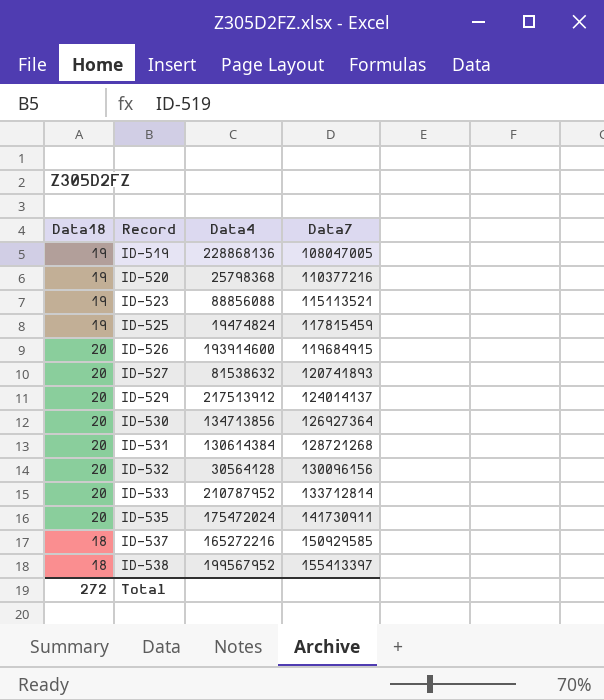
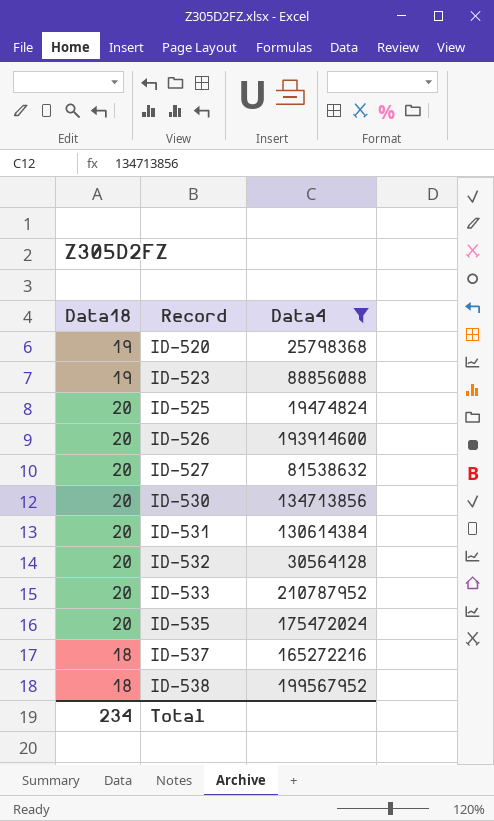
filter: none -> Data4 <= 210787952
column Data7 | position: 4 -> none
ID-525 | Data18: 19 -> 20
Total | Data18: 272 -> 234

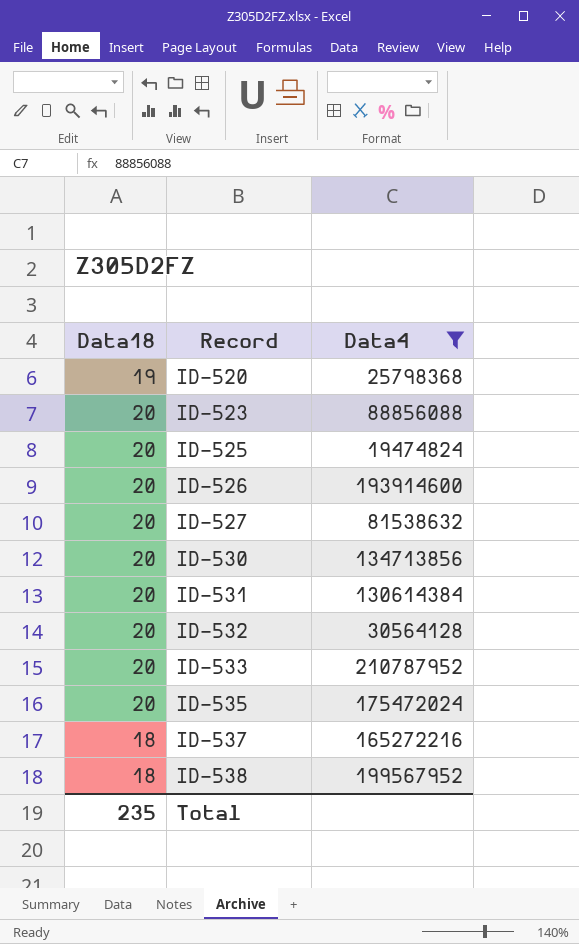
ID-523 | Data18: 19 -> 20
Total | Data18: 234 -> 235

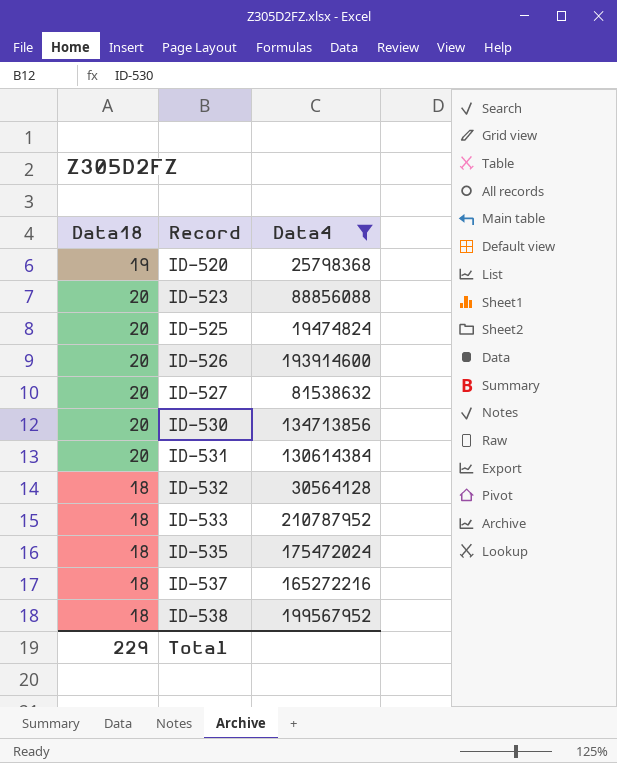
ID-532 | Data18: 20 -> 18
ID-533 | Data18: 20 -> 18
ID-535 | Data18: 20 -> 18
Total | Data18: 235 -> 229

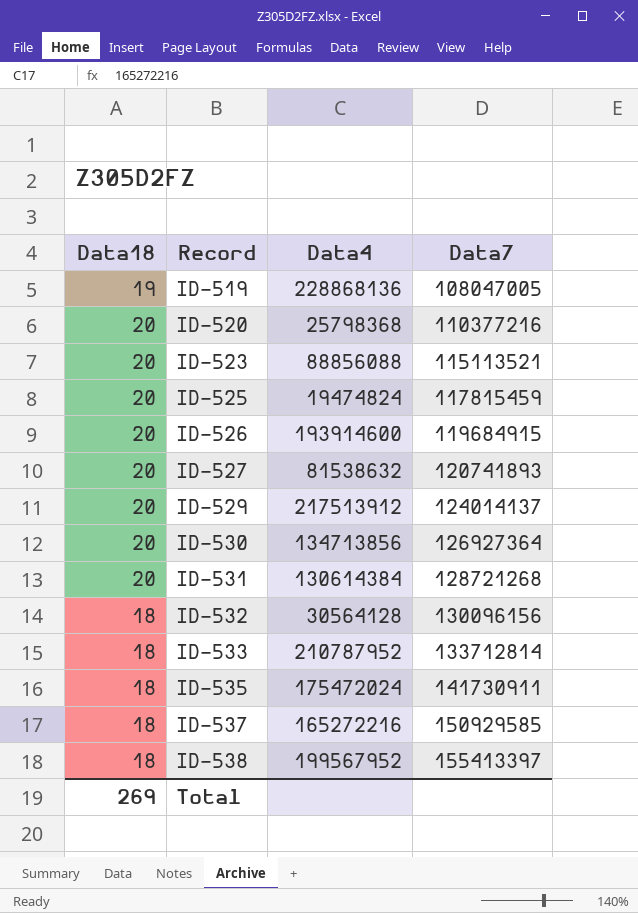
filter: Data4 <= 210787952 -> none
column Data7 | position: none -> 4
ID-520 | Data18: 19 -> 20
Total | Data18: 229 -> 269

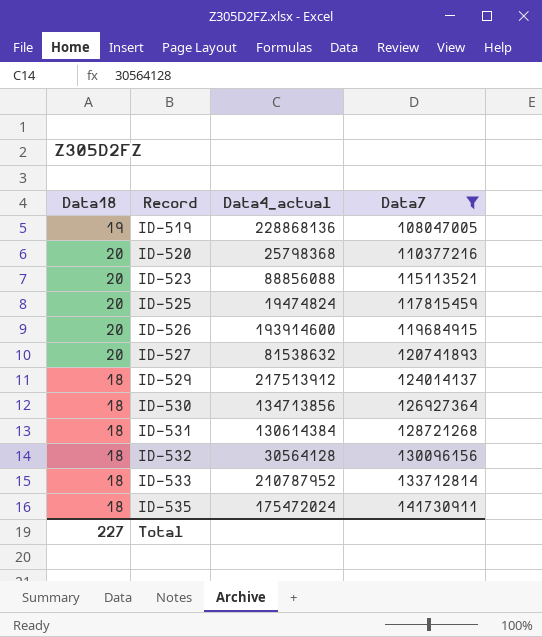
filter: none -> Data7 <= 141730911
column name: Data4 -> Data4_actual
ID-529 | Data18: 20 -> 18
ID-530 | Data18: 20 -> 18
ID-531 | Data18: 20 -> 18
Total | Data18: 269 -> 227

